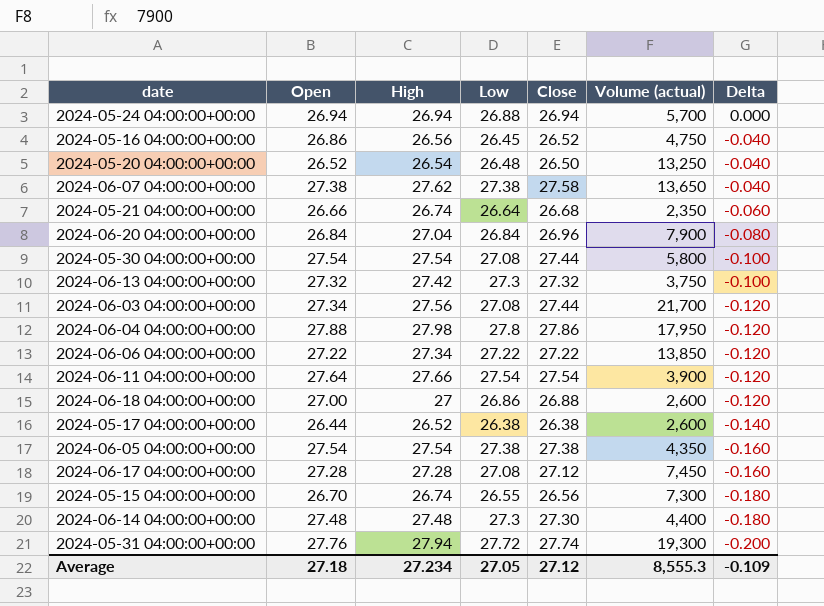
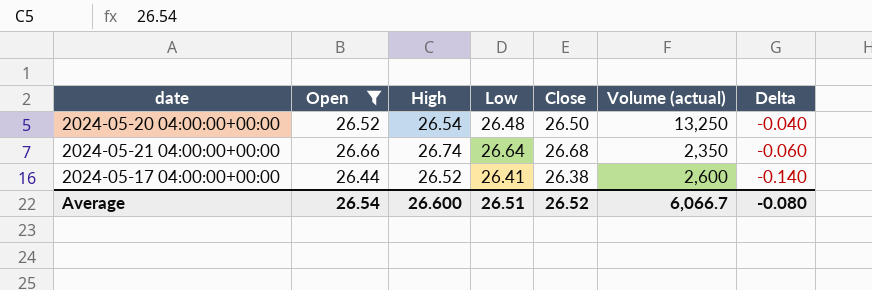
filter: none -> Open <= 26.66
2024-05-17 04:00:00+00:00 | Low: 26.38 -> 26.41
Average | Open: 27.18 -> 26.54
Average | High: 27.234 -> 26.600
Average | Low: 27.05 -> 26.51
Average | Close: 27.12 -> 26.52
Average | Volume (actual): 8,555.3 -> 6,066.7
Average | Delta: -0.109 -> -0.080

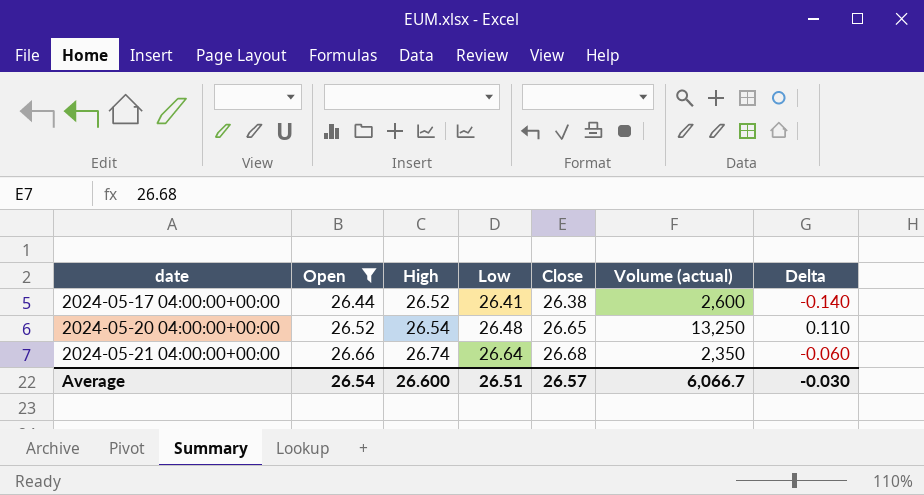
row order: Delta descending -> date ascending
2024-05-20 04:00:00+00:00 | Close: 26.50 -> 26.65
2024-05-20 04:00:00+00:00 | Delta: -0.040 -> 0.110
Average | Close: 26.52 -> 26.57
Average | Delta: -0.080 -> -0.030

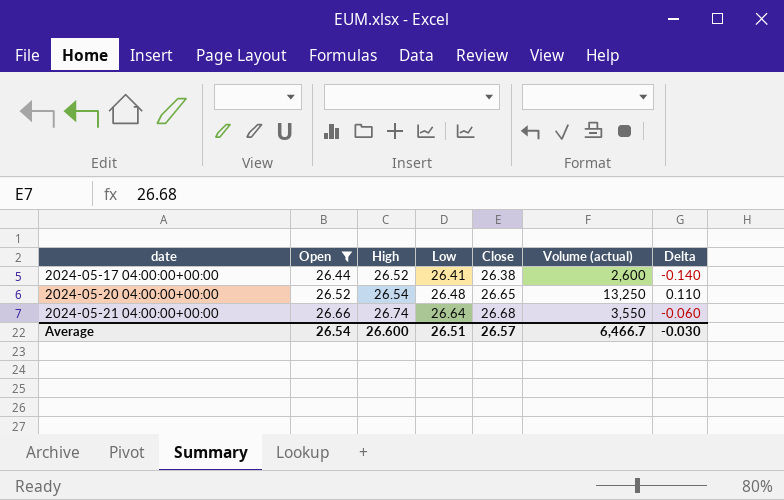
2024-05-21 04:00:00+00:00 | Volume (actual): 2,350 -> 3,550
Average | Volume (actual): 6,066.7 -> 6,466.7

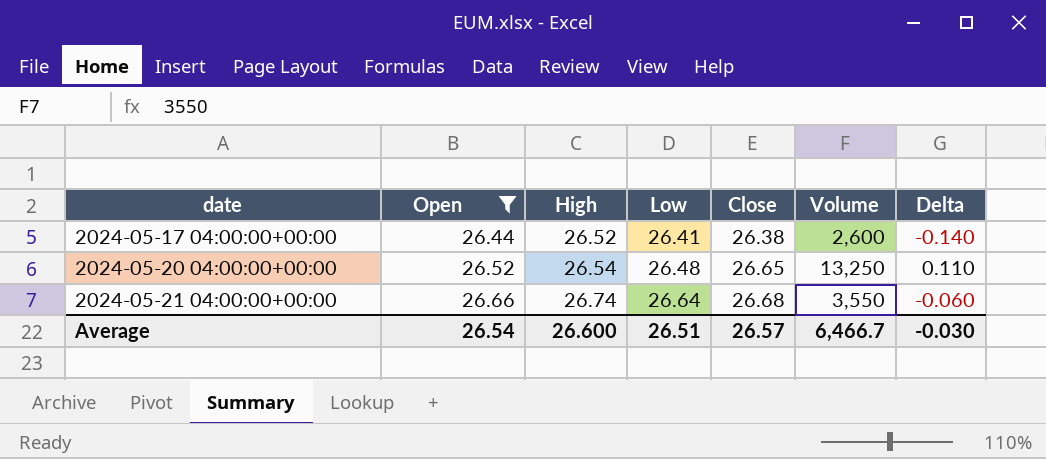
column name: Volume (actual) -> Volume

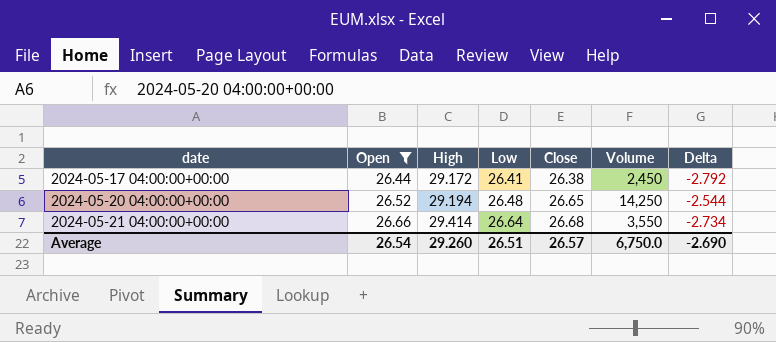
2024-05-17 04:00:00+00:00 | High: 26.52 -> 29.172
2024-05-17 04:00:00+00:00 | Volume: 2,600 -> 2,450
2024-05-17 04:00:00+00:00 | Delta: -0.140 -> -2.792
2024-05-20 04:00:00+00:00 | High: 26.54 -> 29.194
2024-05-20 04:00:00+00:00 | Volume: 13,250 -> 14,250
2024-05-20 04:00:00+00:00 | Delta: 0.110 -> -2.544
2024-05-21 04:00:00+00:00 | High: 26.74 -> 29.414
2024-05-21 04:00:00+00:00 | Delta: -0.060 -> -2.734
Average | High: 26.600 -> 29.260
Average | Volume: 6,466.7 -> 6,750.0
Average | Delta: -0.030 -> -2.690

